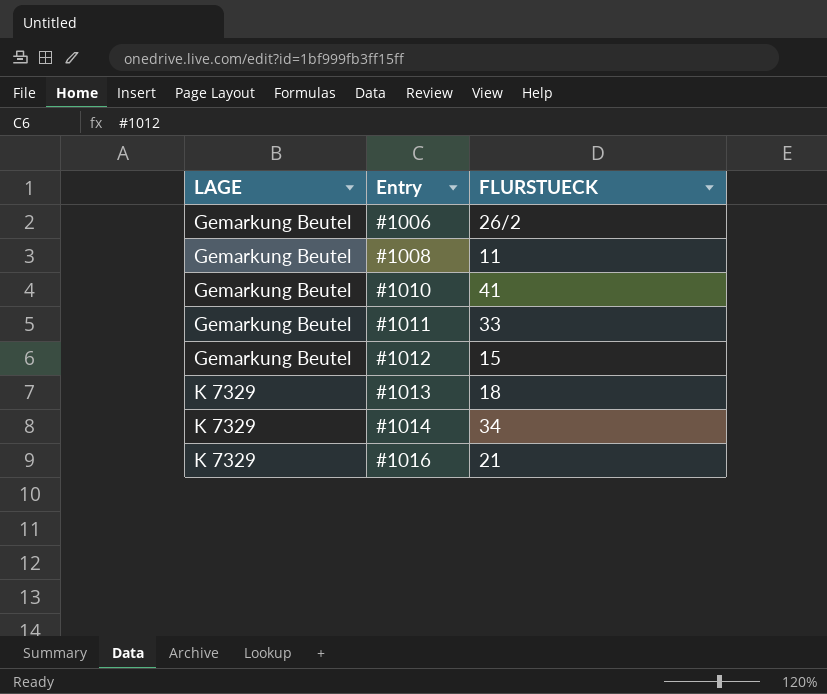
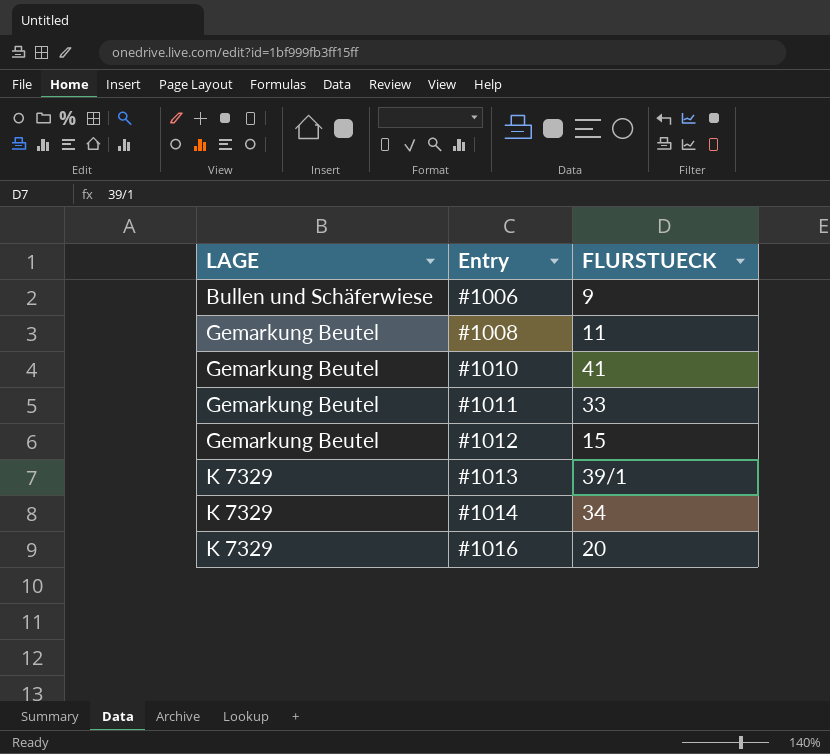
#1006 | LAGE: Gemarkung Beutel -> Bullen und Schäferwiese
#1006 | FLURSTUECK: 26/2 -> 9
#1013 | FLURSTUECK: 18 -> 39/1
#1016 | FLURSTUECK: 21 -> 20

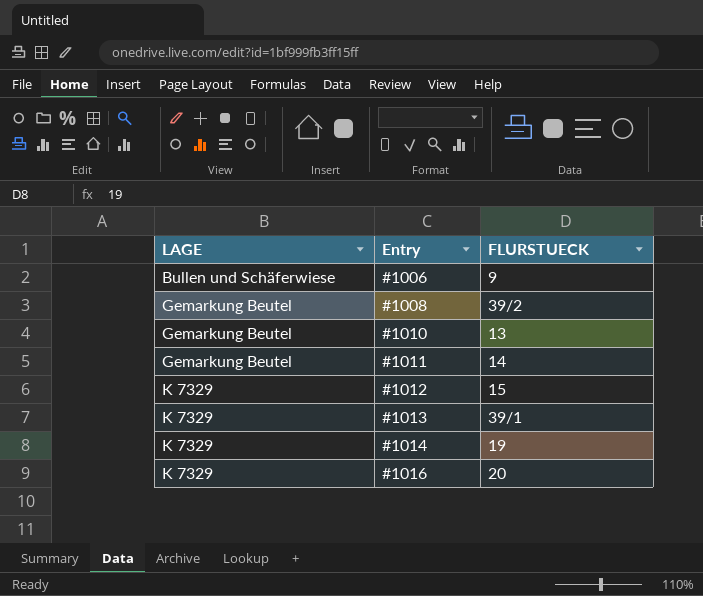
#1008 | FLURSTUECK: 11 -> 39/2
#1010 | FLURSTUECK: 41 -> 13
#1011 | FLURSTUECK: 33 -> 14
#1012 | LAGE: Gemarkung Beutel -> K 7329
#1014 | FLURSTUECK: 34 -> 19

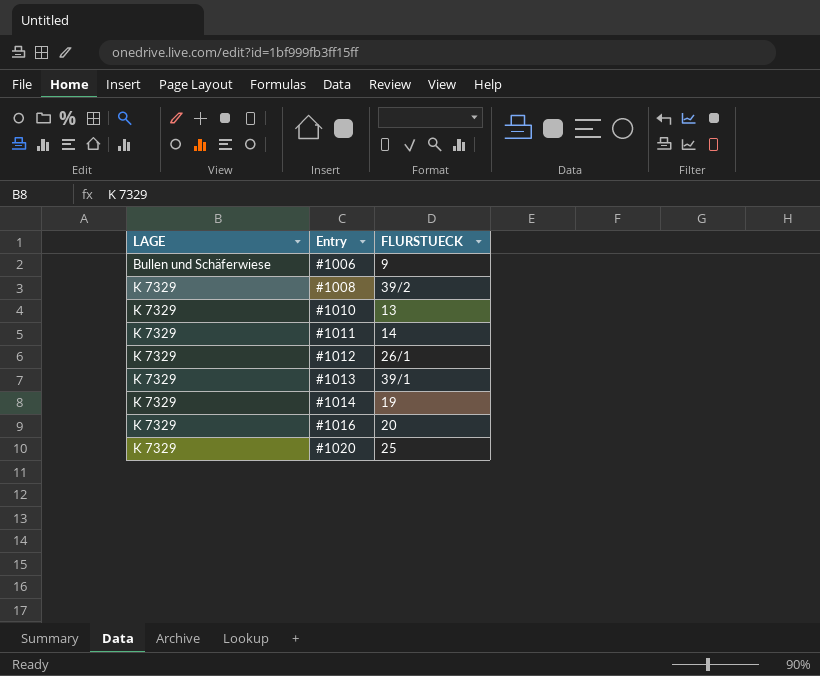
#1008 | LAGE: Gemarkung Beutel -> K 7329
#1010 | LAGE: Gemarkung Beutel -> K 7329
#1011 | LAGE: Gemarkung Beutel -> K 7329
#1012 | FLURSTUECK: 15 -> 26/1
row #1020: none -> K 7329 | 25

